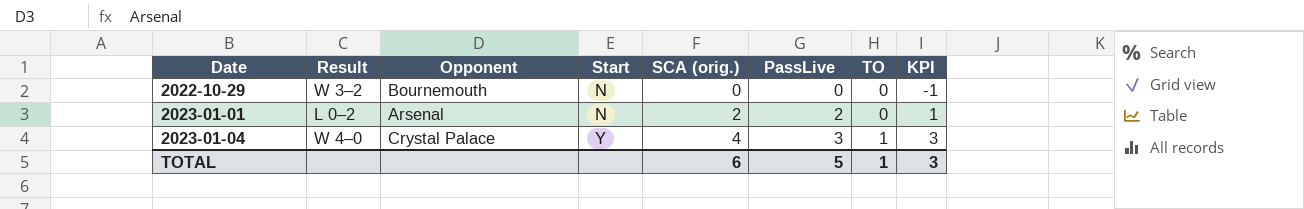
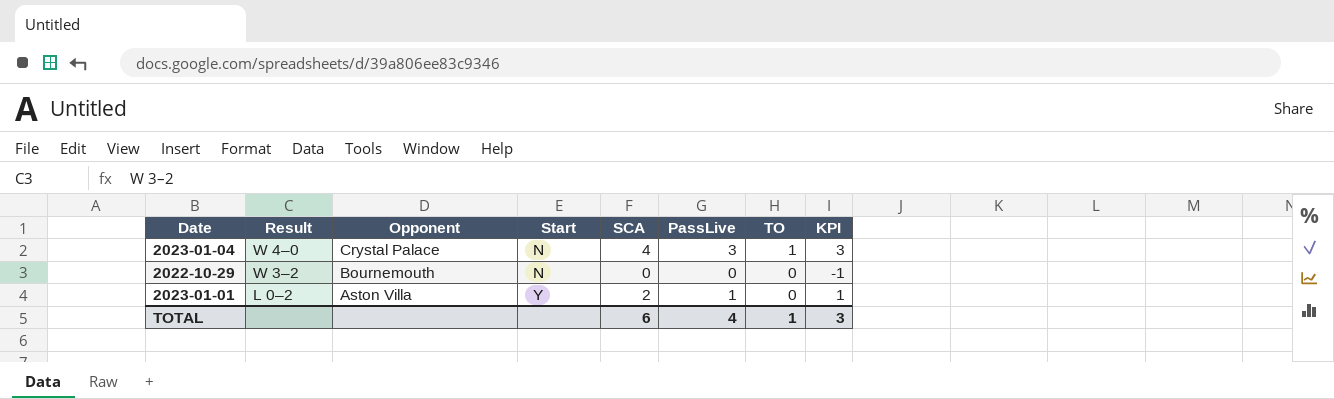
row order: Date ascending -> Result descending
column name: SCA (orig.) -> SCA
2023-01-04 | Start: Y -> N
2023-01-01 | Opponent: Arsenal -> Aston Villa
2023-01-01 | Start: N -> Y
2023-01-01 | PassLive: 2 -> 1
TOTAL | PassLive: 5 -> 4

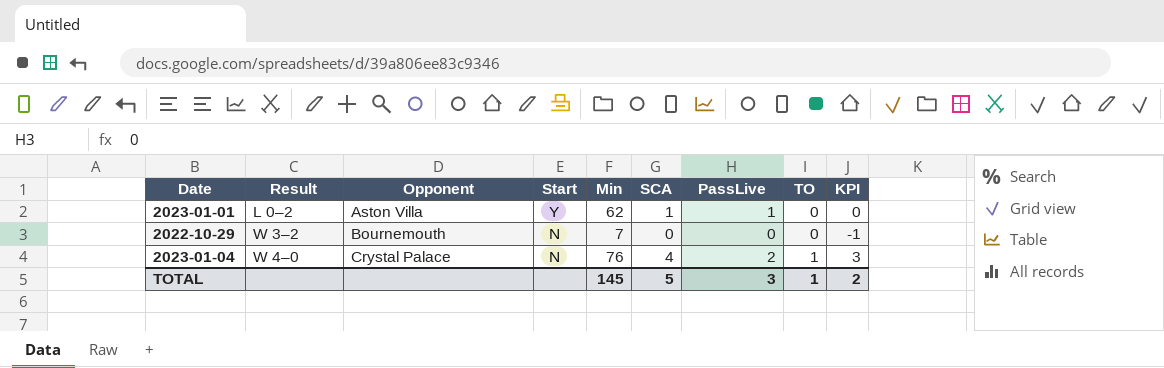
row order: Result descending -> Result ascending
column Min | position: none -> 5
2023-01-01 | SCA: 2 -> 1
2023-01-01 | KPI: 1 -> 0
2023-01-04 | PassLive: 3 -> 2
TOTAL | SCA: 6 -> 5
TOTAL | PassLive: 4 -> 3
TOTAL | KPI: 3 -> 2

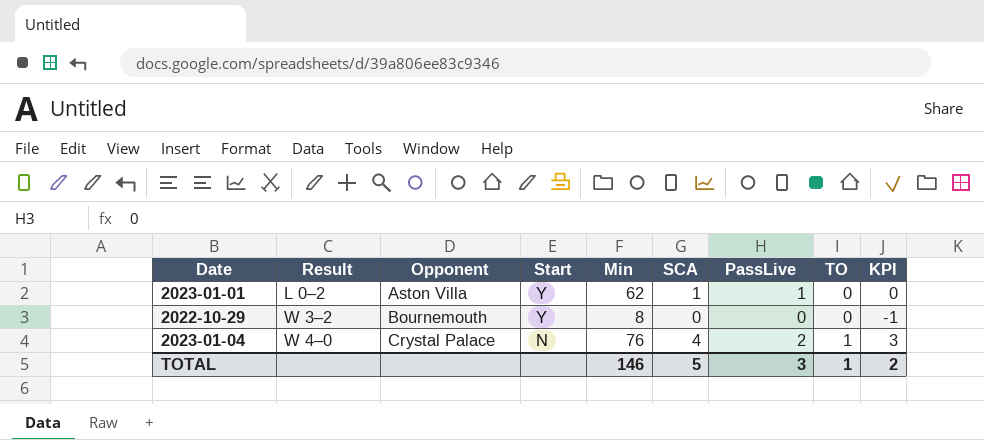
2022-10-29 | Start: N -> Y
2022-10-29 | Min: 7 -> 8
TOTAL | Min: 145 -> 146

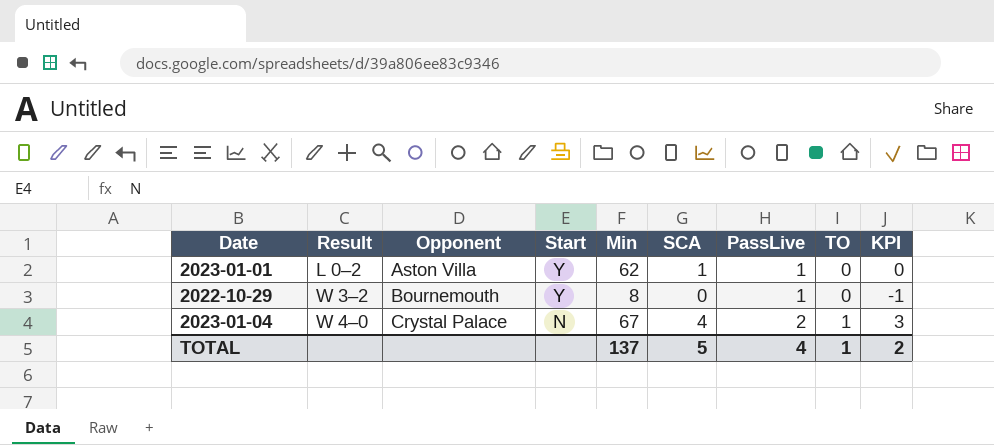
2022-10-29 | PassLive: 0 -> 1
2023-01-04 | Min: 76 -> 67
TOTAL | Min: 146 -> 137
TOTAL | PassLive: 3 -> 4

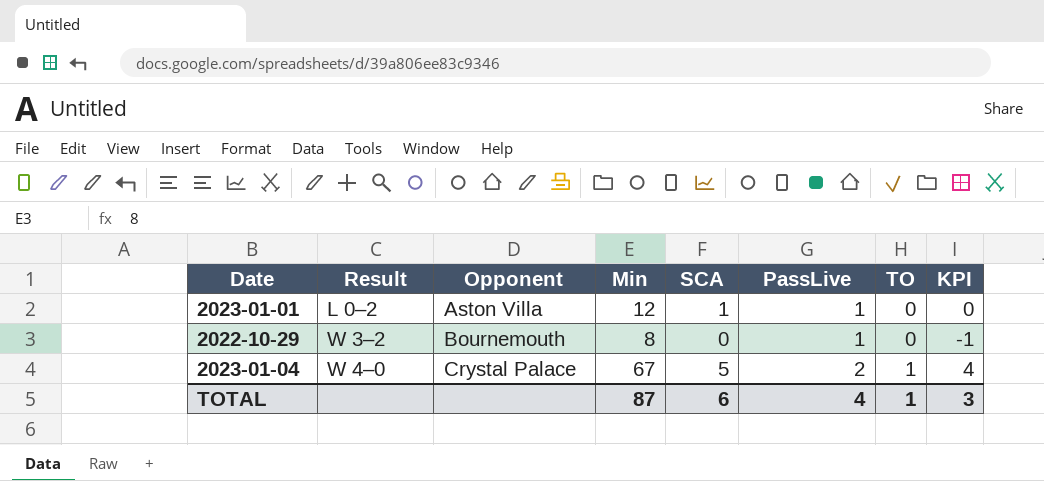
column Start | position: 4 -> none
2023-01-01 | Min: 62 -> 12
2023-01-04 | SCA: 4 -> 5
2023-01-04 | KPI: 3 -> 4
TOTAL | Min: 137 -> 87
TOTAL | SCA: 5 -> 6
TOTAL | KPI: 2 -> 3

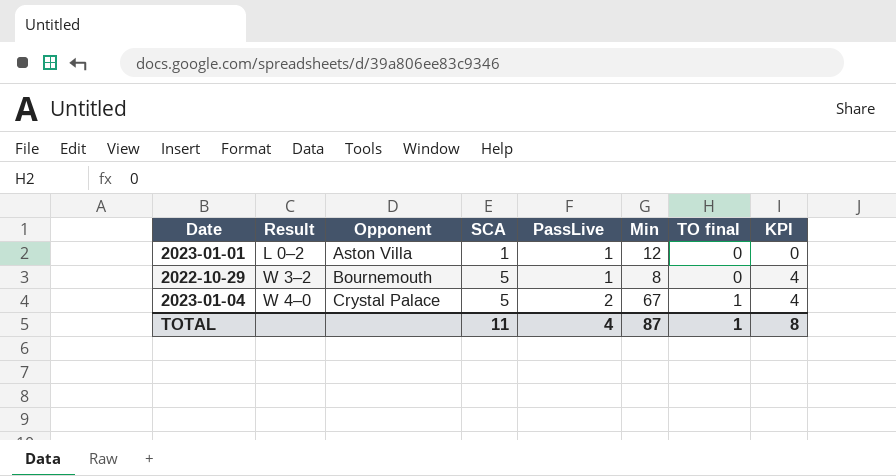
column Min | position: 4 -> 6
column name: TO -> TO final
2022-10-29 | SCA: 0 -> 5
2022-10-29 | KPI: -1 -> 4
TOTAL | SCA: 6 -> 11
TOTAL | KPI: 3 -> 8

